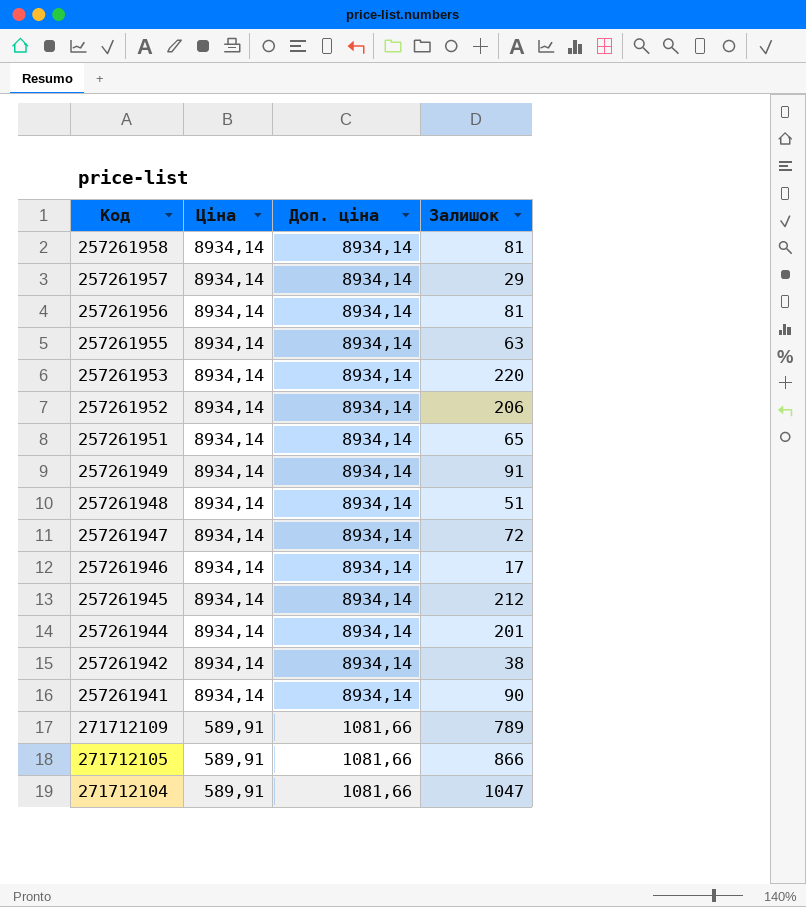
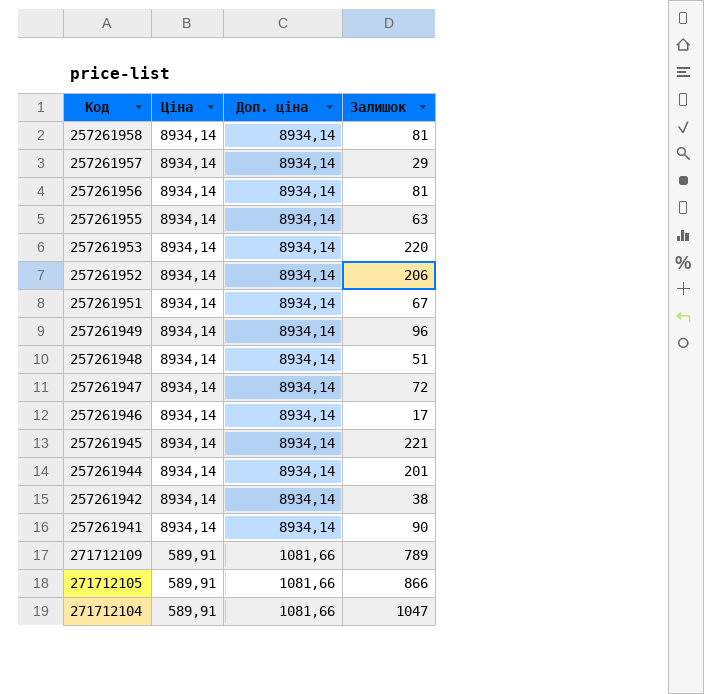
257261951 | Залишок: 65 -> 67
257261949 | Залишок: 91 -> 96
257261945 | Залишок: 212 -> 221

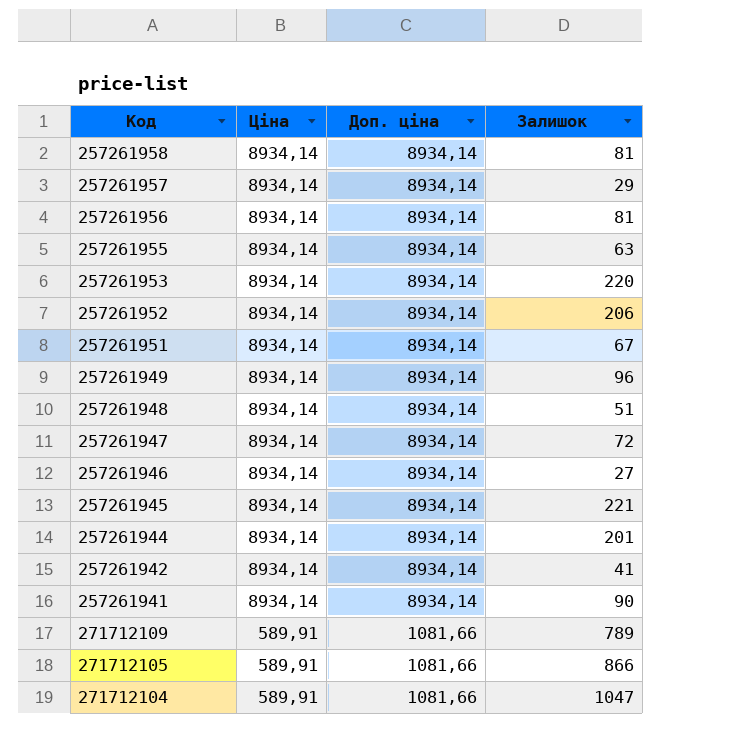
257261946 | Залишок: 17 -> 27
257261942 | Залишок: 38 -> 41

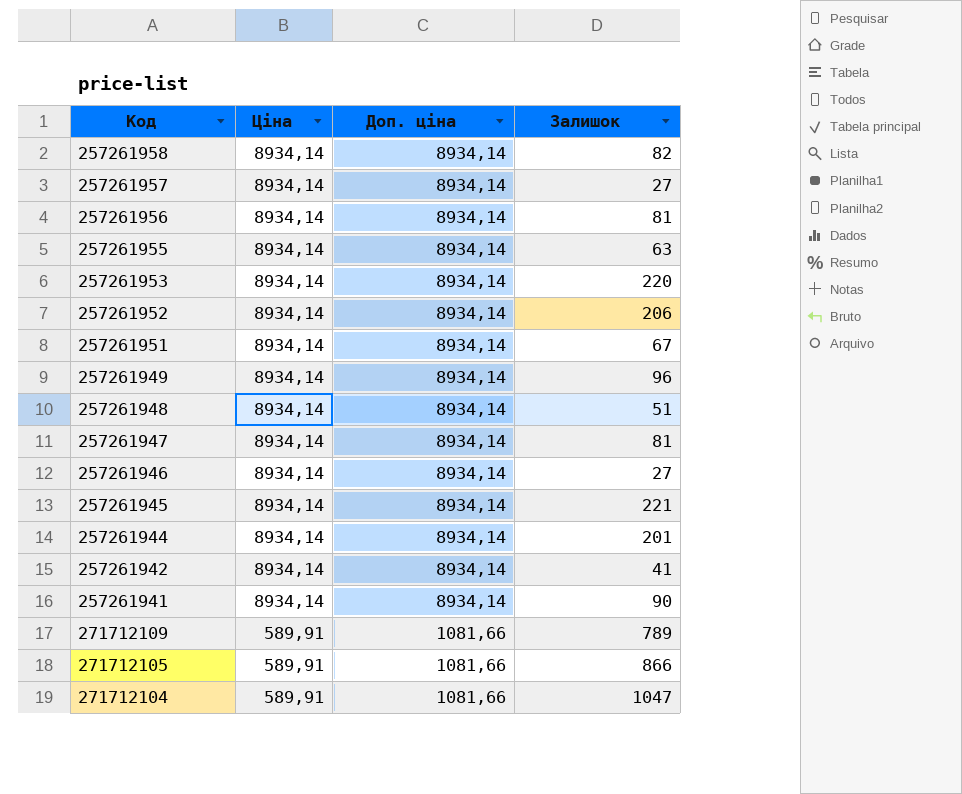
257261958 | Залишок: 81 -> 82
257261957 | Залишок: 29 -> 27
257261947 | Залишок: 72 -> 81

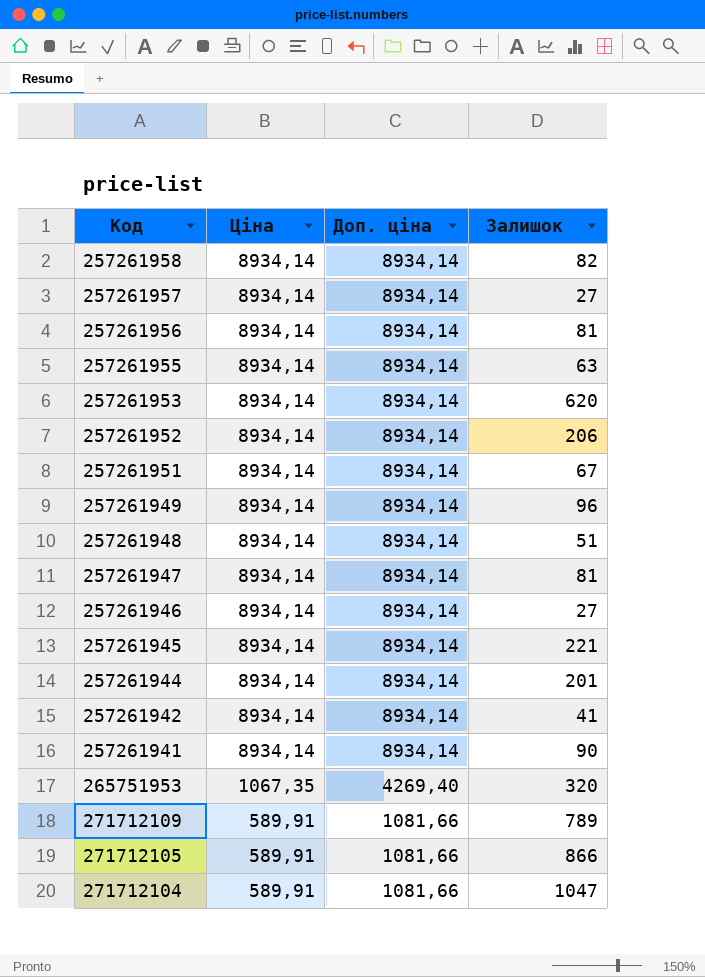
257261953 | Залишок: 220 -> 620
row 265751953: none -> 1067,35 | 4269,40 | 320

